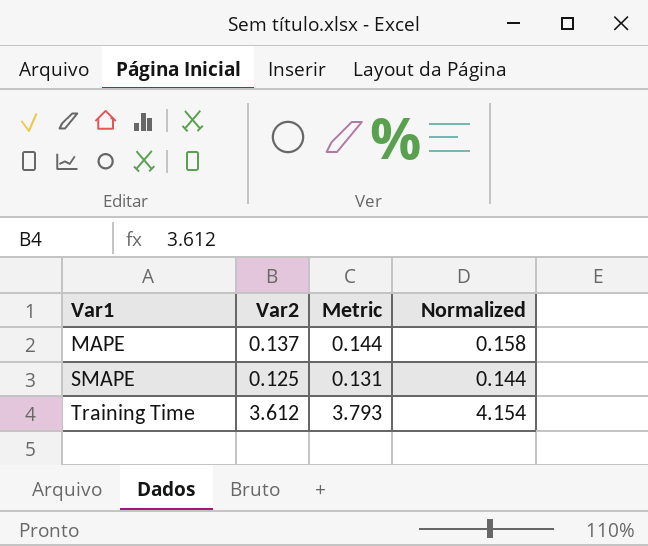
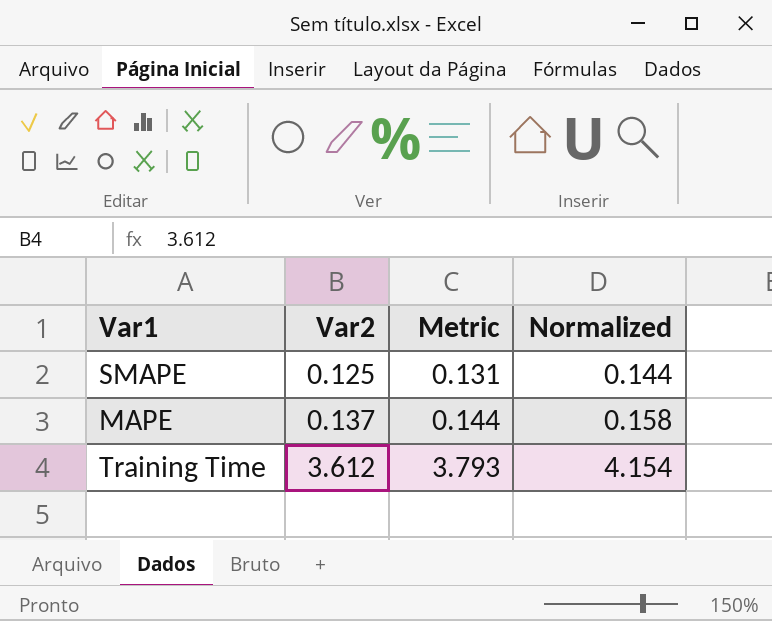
row order: Var1 ascending -> Var2 ascending

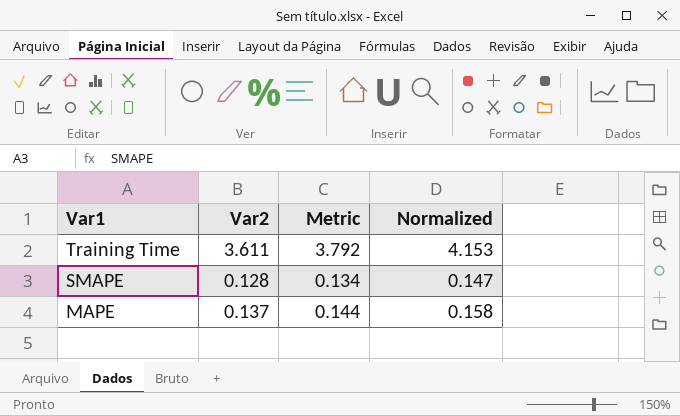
row order: Var2 ascending -> Var1 descending
Training Time | Var2: 3.612 -> 3.611
Training Time | Metric: 3.793 -> 3.792
Training Time | Normalized: 4.154 -> 4.153
SMAPE | Var2: 0.125 -> 0.128
SMAPE | Metric: 0.131 -> 0.134
SMAPE | Normalized: 0.144 -> 0.147

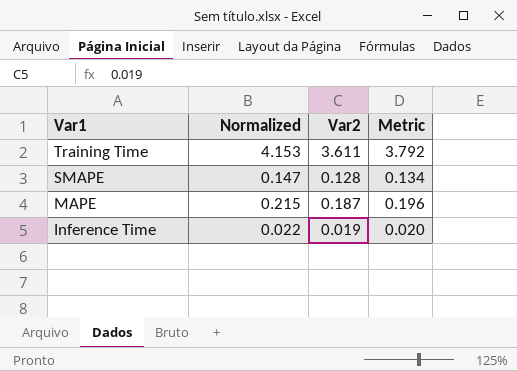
column Normalized | position: 4 -> 2
MAPE | Normalized: 0.158 -> 0.215
MAPE | Var2: 0.137 -> 0.187
MAPE | Metric: 0.144 -> 0.196
row Inference Time: none -> 0.022 | 0.019 | 0.020

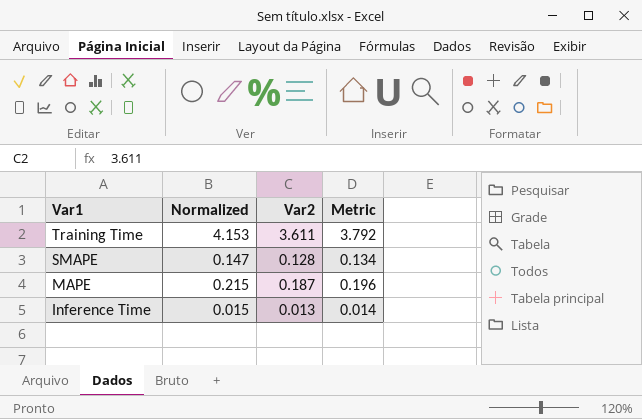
Inference Time | Normalized: 0.022 -> 0.015
Inference Time | Var2: 0.019 -> 0.013
Inference Time | Metric: 0.020 -> 0.014

